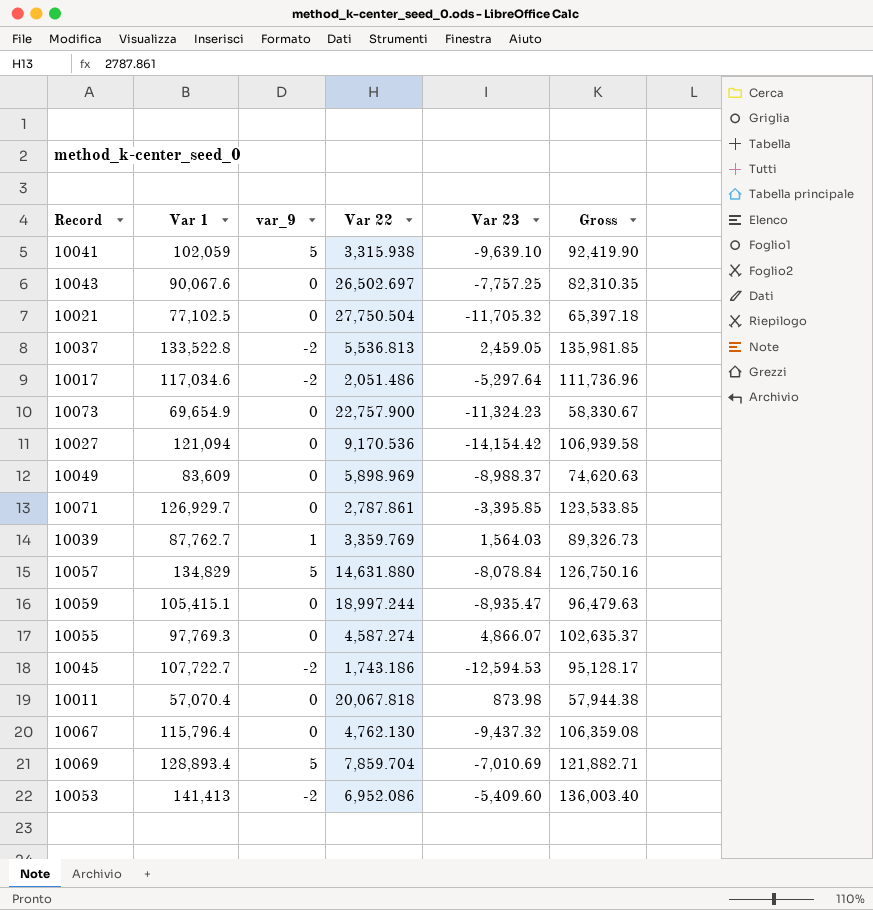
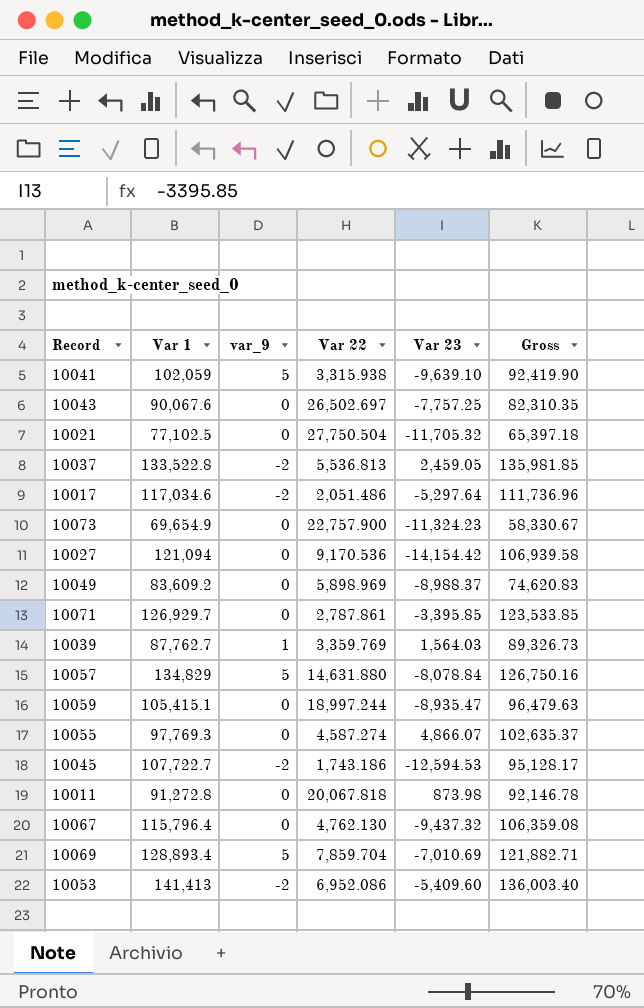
10049 | Var 1: 83,609 -> 83,609.2
10049 | Gross: 74,620.63 -> 74,620.83
10011 | Var 1: 57,070.4 -> 91,272.8
10011 | Gross: 57,944.38 -> 92,146.78

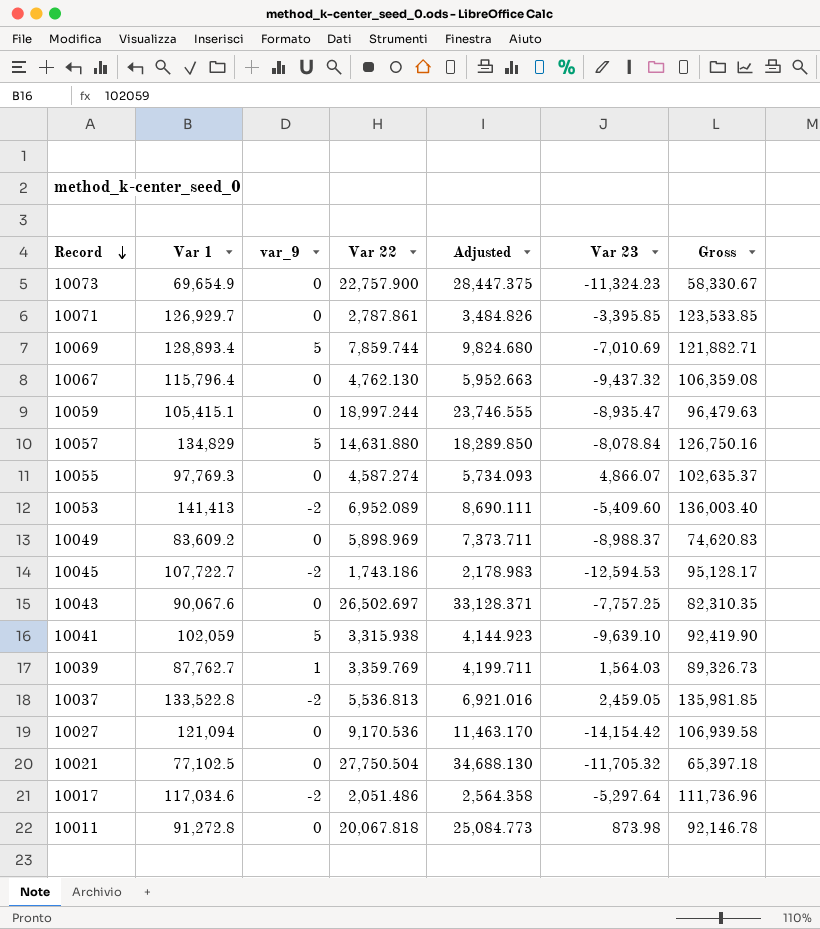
row order: none -> Record descending
column Adjusted | formula: none -> [Var 22] * 1.25
10069 | Var 22: 7,859.704 -> 7,859.744
10053 | Var 22: 6,952.086 -> 6,952.089

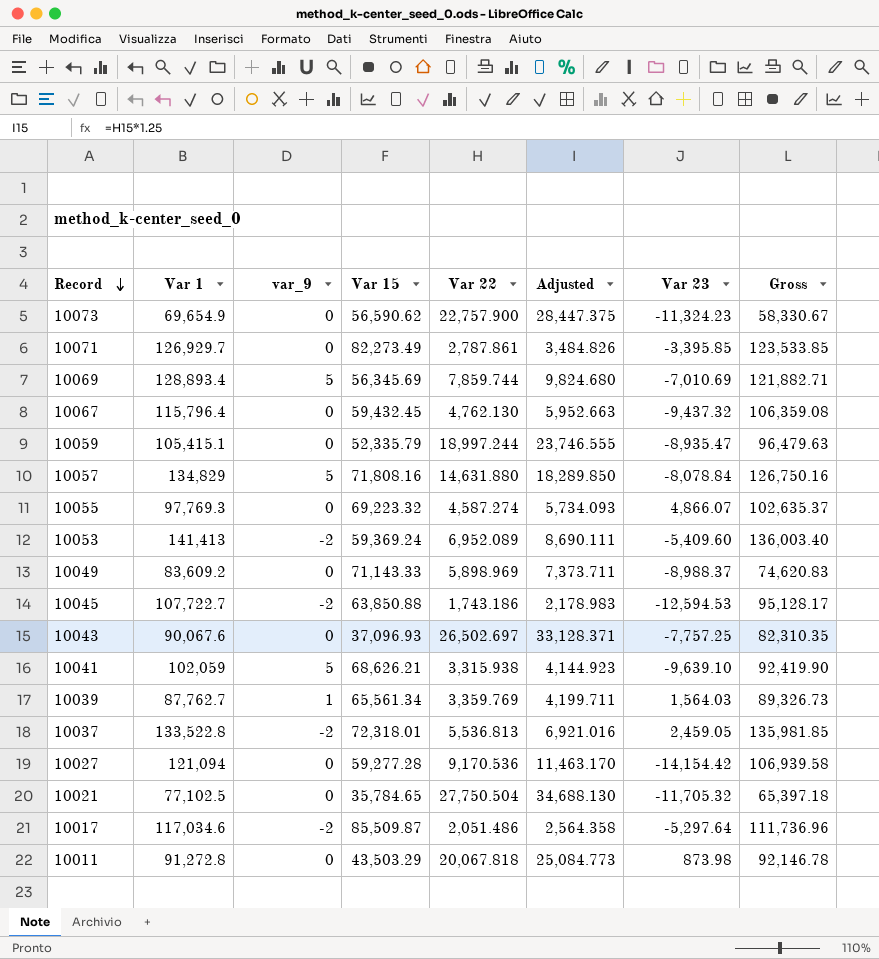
column Var 15 | position: none -> 4

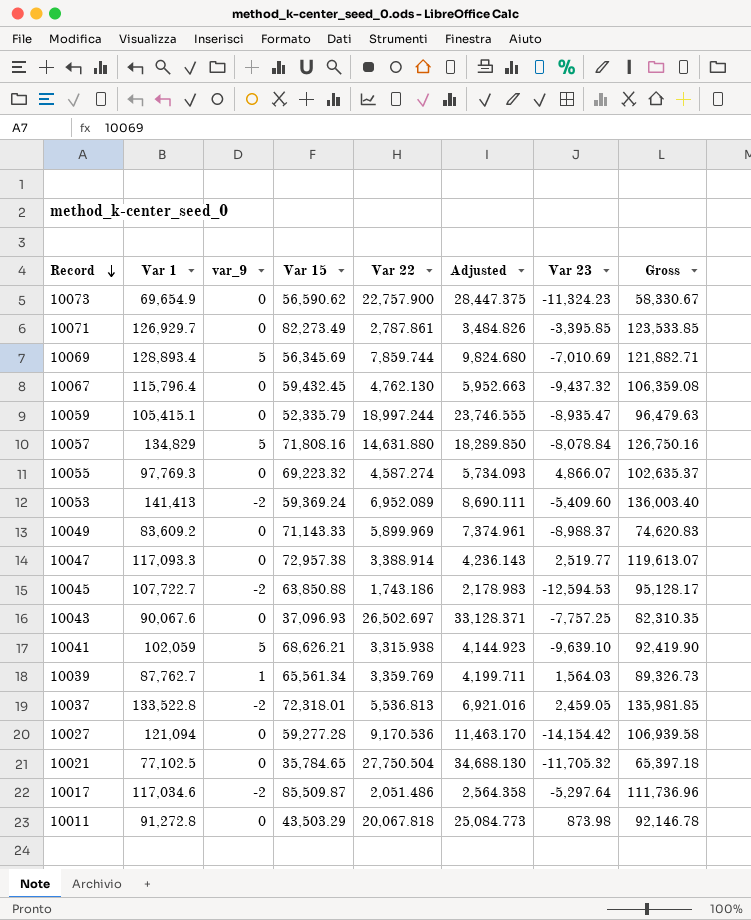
10049 | Var 22: 5,898.969 -> 5,899.969
10049 | Adjusted: 7,373.711 -> 7,374.961
row 10047: none -> 117,093.3 | 0 | 72,957.38 | 3,388.914 | 4,236.143 | 2,519.77 | 119,613.07

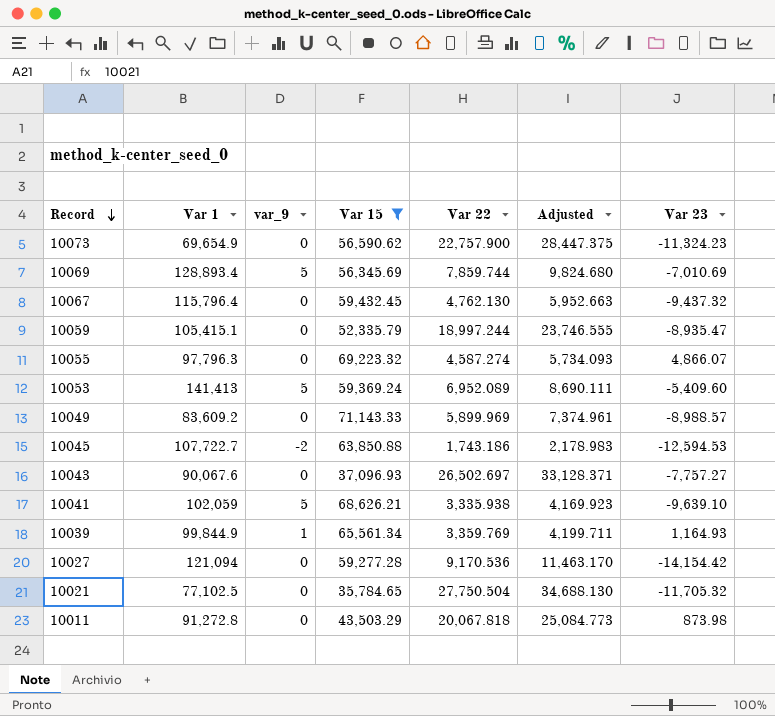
filter: none -> Var 15 <= 71,143.33
column Gross | formula: [Var 1] + [Var 23] -> none
10055 | Var 1: 97,769.3 -> 97,796.3
10053 | var_9: -2 -> 5
10049 | Var 23: -8,988.37 -> -8,988.57
10043 | Var 23: -7,757.25 -> -7,757.27
10041 | Var 22: 3,315.938 -> 3,335.938
10041 | Adjusted: 4,144.923 -> 4,169.923
10039 | Var 1: 87,762.7 -> 99,844.9
10039 | Var 23: 1,564.03 -> 1,164.93

